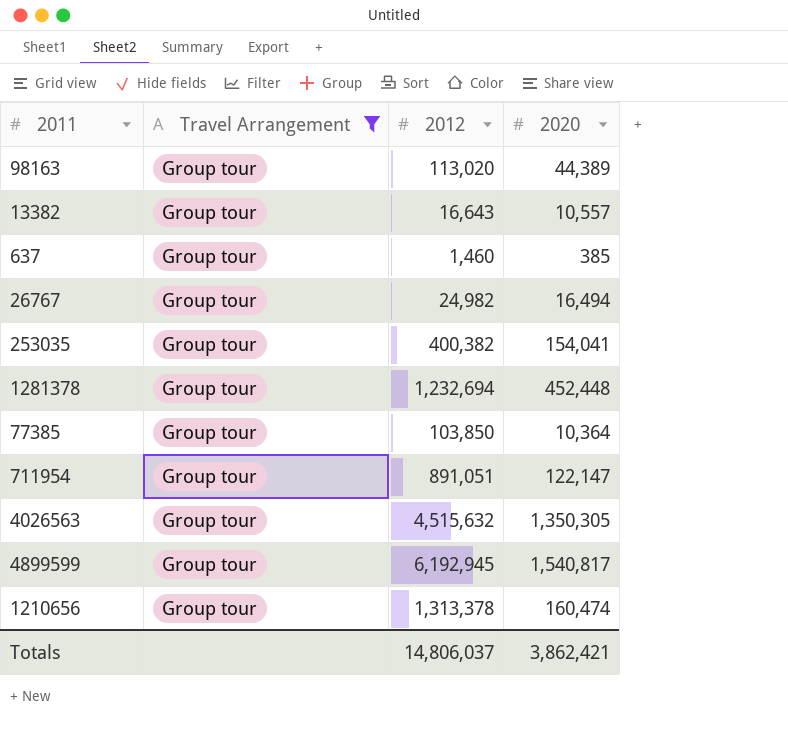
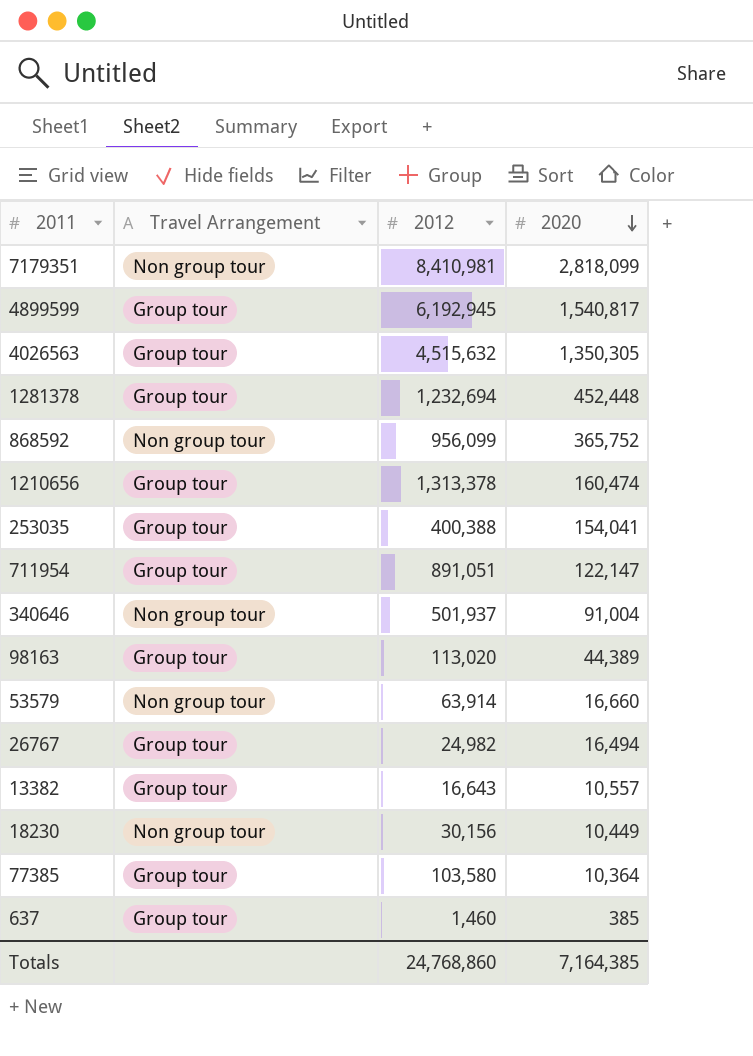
filter: Travel Arrangement = Group tour -> none
row order: none -> 2020 descending
253035 | 2012: 400,382 -> 400,388
77385 | 2012: 103,850 -> 103,580
Totals | 2012: 14,806,037 -> 24,768,860
Totals | 2020: 3,862,421 -> 7,164,385

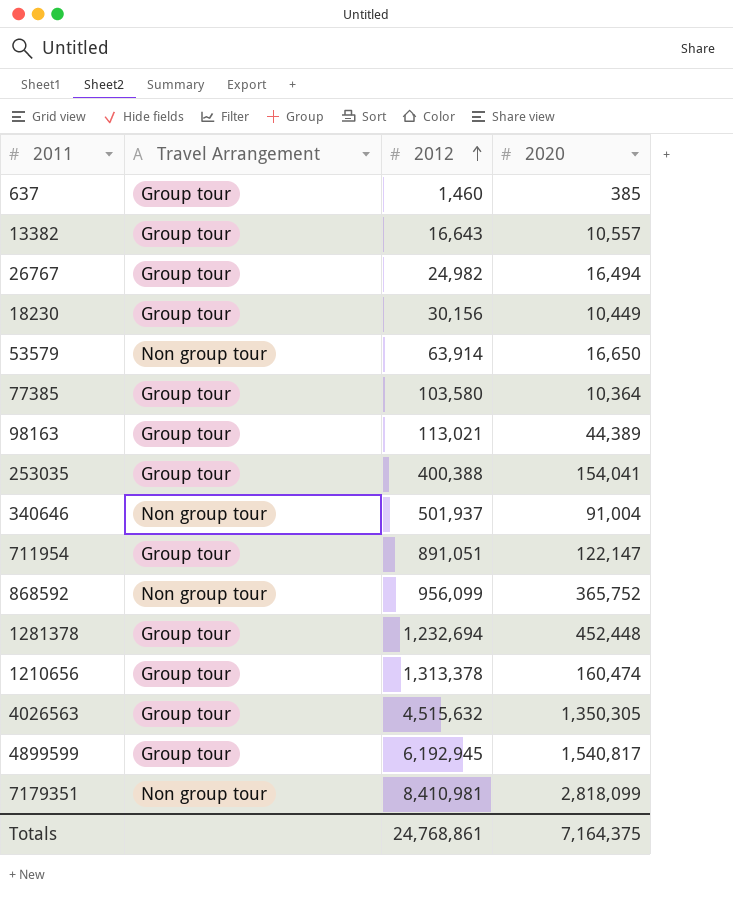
row order: 2020 descending -> 2012 ascending
18230 | Travel Arrangement: Non group tour -> Group tour
53579 | 2020: 16,660 -> 16,650
98163 | 2012: 113,020 -> 113,021
Totals | 2012: 24,768,860 -> 24,768,861
Totals | 2020: 7,164,385 -> 7,164,375

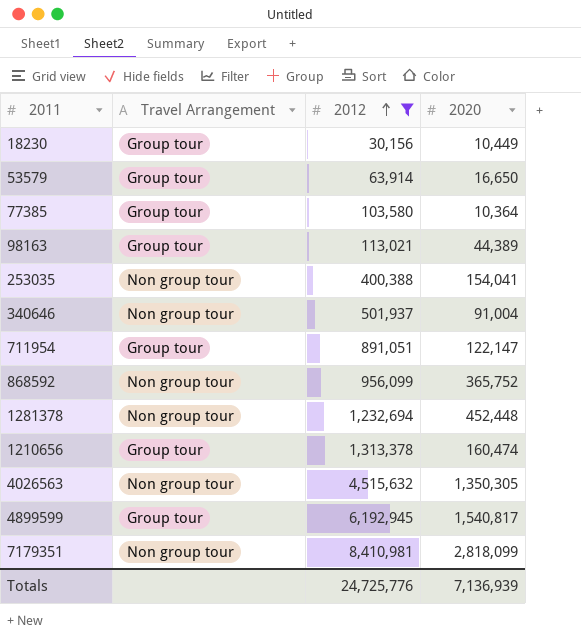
filter: none -> 2012 >= 30,156
53579 | Travel Arrangement: Non group tour -> Group tour
253035 | Travel Arrangement: Group tour -> Non group tour
1281378 | Travel Arrangement: Group tour -> Non group tour
4026563 | Travel Arrangement: Group tour -> Non group tour
Totals | 2012: 24,768,861 -> 24,725,776
Totals | 2020: 7,164,375 -> 7,136,939

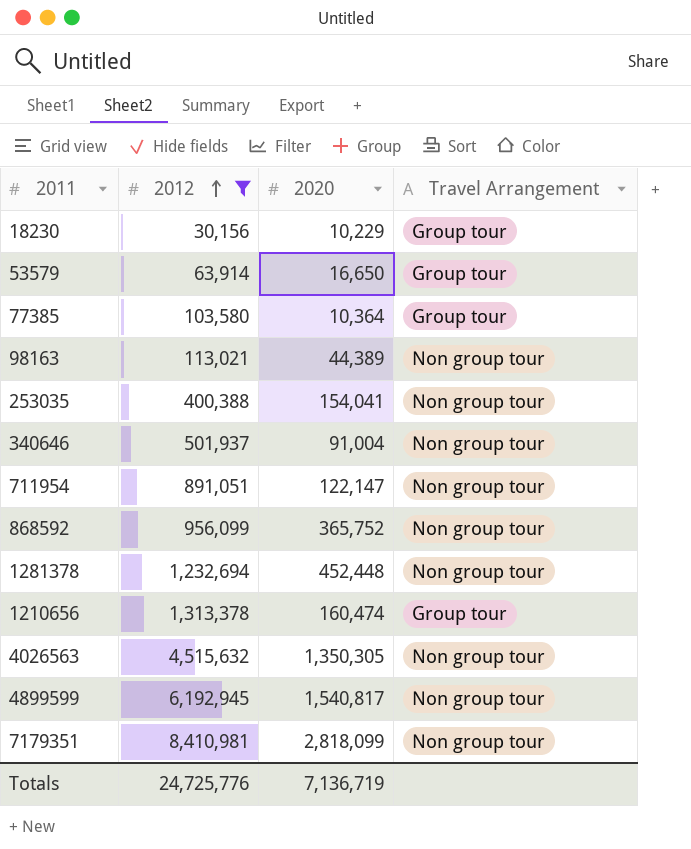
column Travel Arrangement | position: 2 -> 4
18230 | 2020: 10,449 -> 10,229
98163 | Travel Arrangement: Group tour -> Non group tour
711954 | Travel Arrangement: Group tour -> Non group tour
4899599 | Travel Arrangement: Group tour -> Non group tour
Totals | 2020: 7,136,939 -> 7,136,719

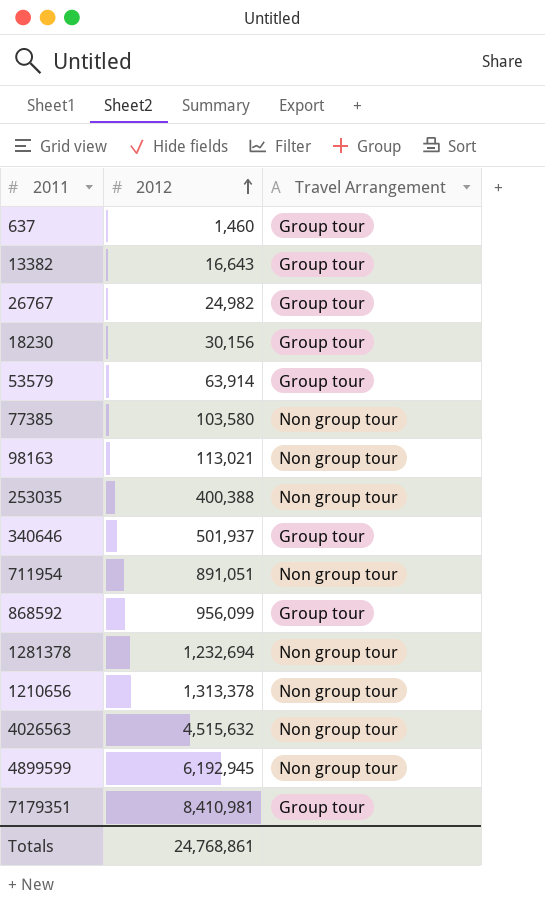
filter: 2012 >= 30,156 -> none
column 2020 | position: 3 -> none
77385 | Travel Arrangement: Group tour -> Non group tour
340646 | Travel Arrangement: Non group tour -> Group tour
868592 | Travel Arrangement: Non group tour -> Group tour
1210656 | Travel Arrangement: Group tour -> Non group tour
7179351 | Travel Arrangement: Non group tour -> Group tour
Totals | 2012: 24,725,776 -> 24,768,861

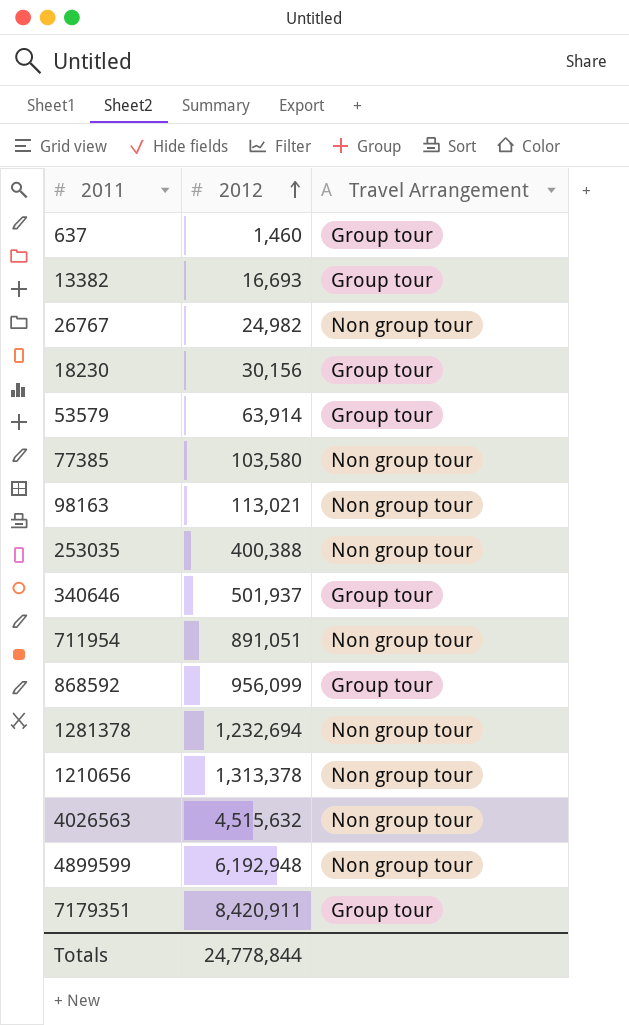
13382 | 2012: 16,643 -> 16,693
26767 | Travel Arrangement: Group tour -> Non group tour
4899599 | 2012: 6,192,945 -> 6,192,948
7179351 | 2012: 8,410,981 -> 8,420,911
Totals | 2012: 24,768,861 -> 24,778,844

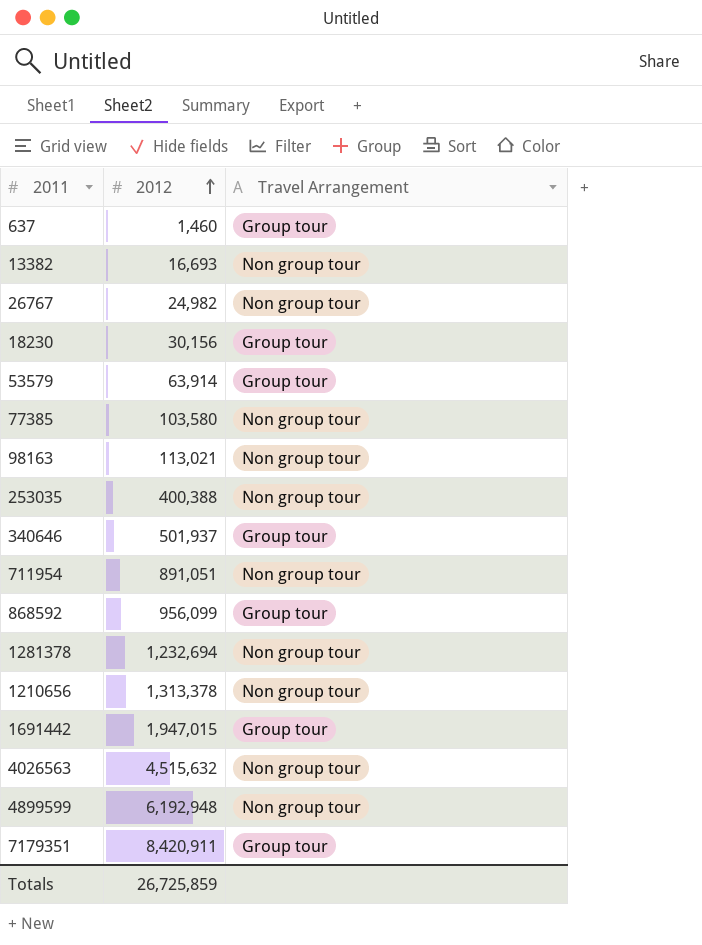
13382 | Travel Arrangement: Group tour -> Non group tour
row 1691442: none -> 1,947,015 | Group tour
Totals | 2012: 24,778,844 -> 26,725,859

